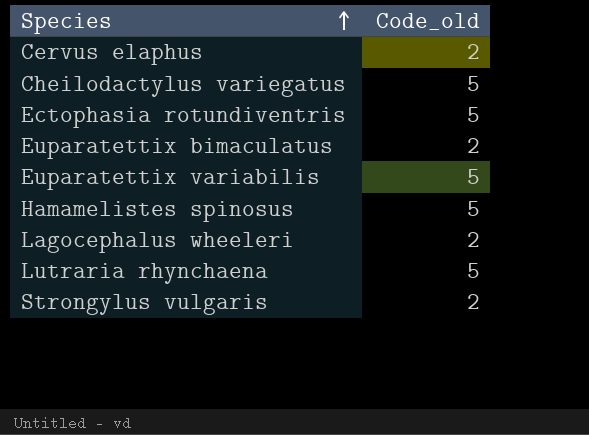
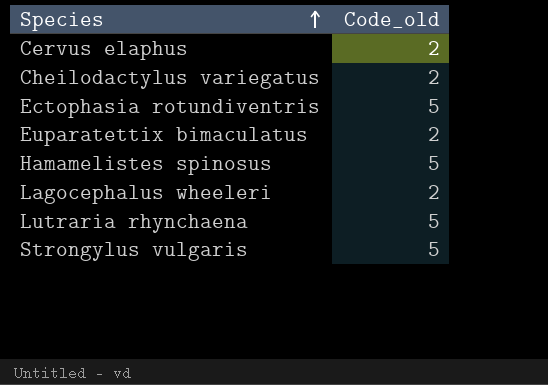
row Euparatettix variabilis: 5 -> none
Cheilodactylus variegatus | Code_old: 5 -> 2
Strongylus vulgaris | Code_old: 2 -> 5

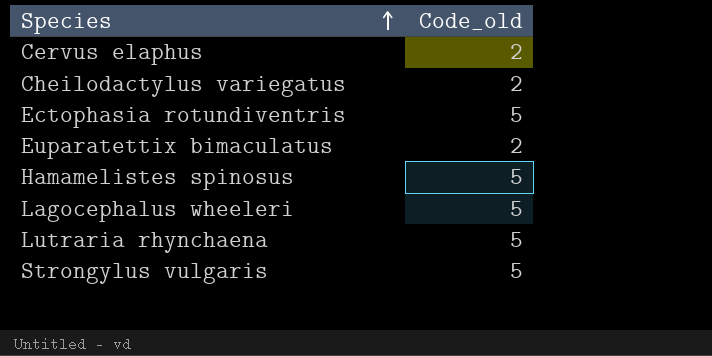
Lagocephalus wheeleri | Code_old: 2 -> 5

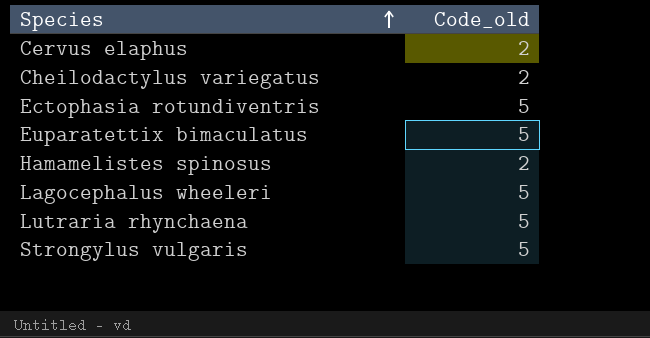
Euparatettix bimaculatus | Code_old: 2 -> 5
Hamamelistes spinosus | Code_old: 5 -> 2

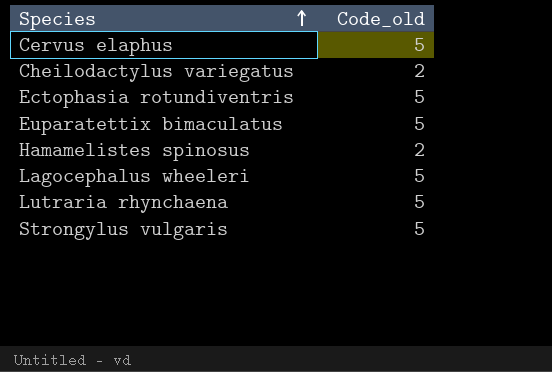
Cervus elaphus | Code_old: 2 -> 5

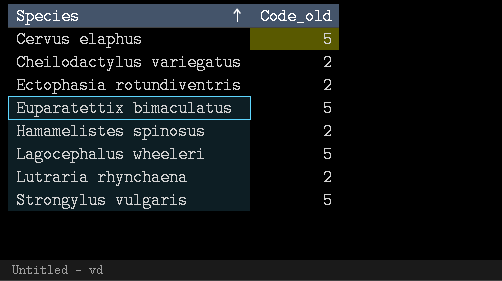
Ectophasia rotundiventris | Code_old: 5 -> 2
Lutraria rhynchaena | Code_old: 5 -> 2

